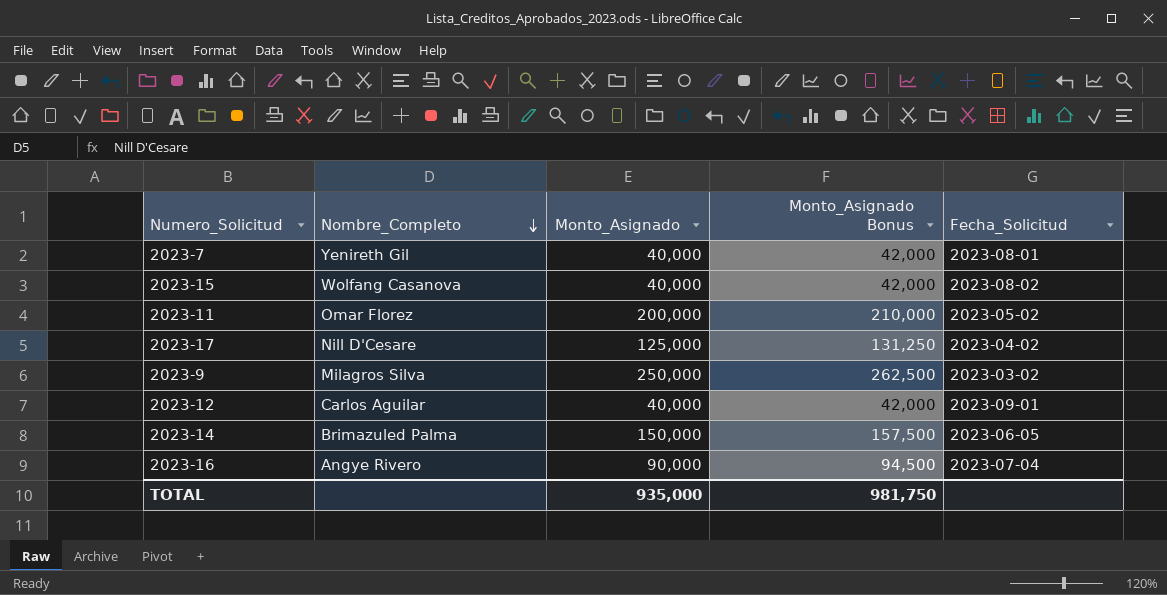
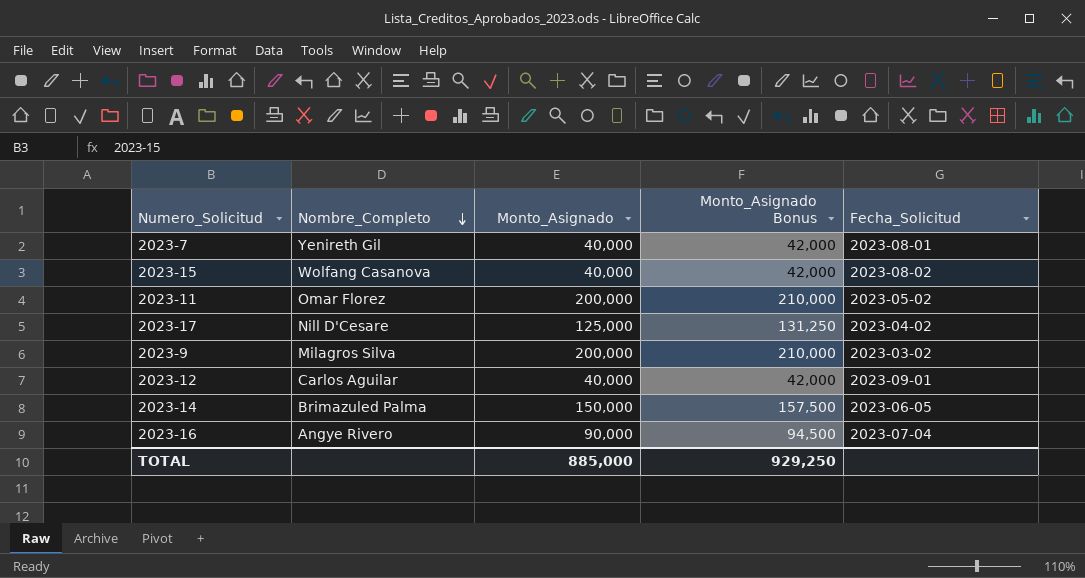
2023-9 | Monto_Asignado: 250,000 -> 200,000
2023-9 | Monto_Asignado Bonus: 262,500 -> 210,000
TOTAL | Monto_Asignado: 935,000 -> 885,000
TOTAL | Monto_Asignado Bonus: 981,750 -> 929,250

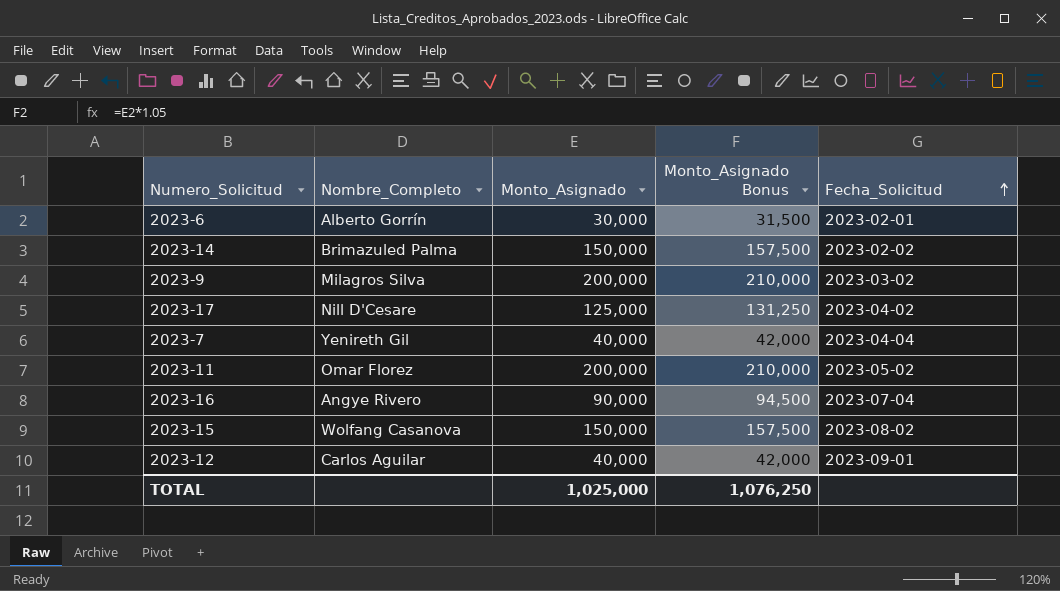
row order: Nombre_Completo descending -> Fecha_Solicitud ascending
row 2023-6: none -> Alberto Gorrín | 30,000 | 31,500 | 2023-02-01
2023-14 | Fecha_Solicitud: 2023-06-05 -> 2023-02-02
2023-7 | Fecha_Solicitud: 2023-08-01 -> 2023-04-04
2023-15 | Monto_Asignado: 40,000 -> 150,000
2023-15 | Monto_Asignado Bonus: 42,000 -> 157,500
TOTAL | Monto_Asignado: 885,000 -> 1,025,000
TOTAL | Monto_Asignado Bonus: 929,250 -> 1,076,250

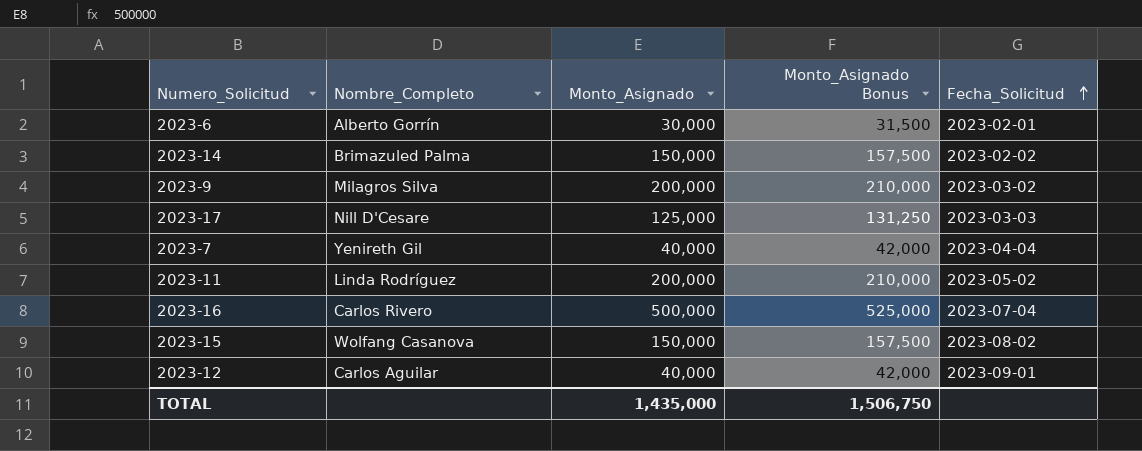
2023-17 | Fecha_Solicitud: 2023-04-02 -> 2023-03-03
2023-11 | Nombre_Completo: Omar Florez -> Linda Rodríguez
2023-16 | Nombre_Completo: Angye Rivero -> Carlos Rivero
2023-16 | Monto_Asignado: 90,000 -> 500,000
2023-16 | Monto_Asignado Bonus: 94,500 -> 525,000
TOTAL | Monto_Asignado: 1,025,000 -> 1,435,000
TOTAL | Monto_Asignado Bonus: 1,076,250 -> 1,506,750

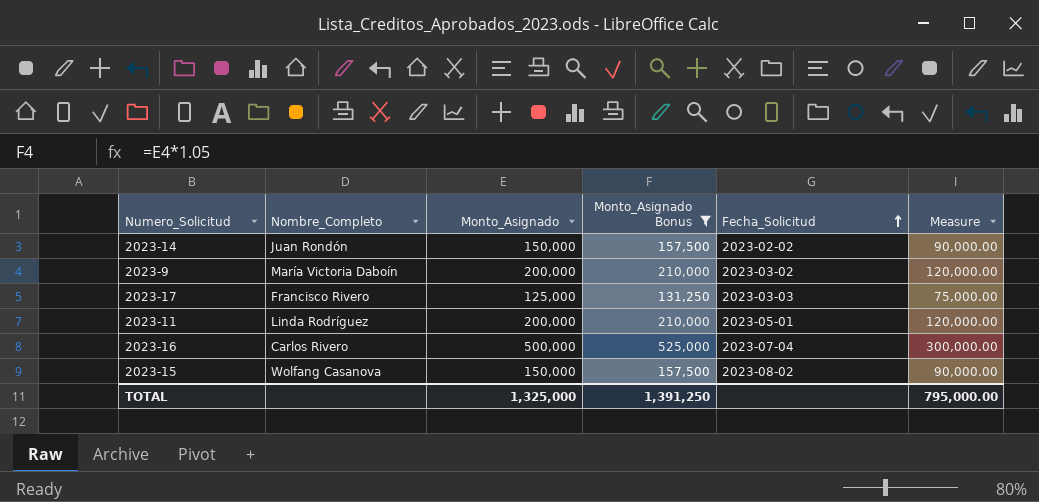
filter: none -> Monto_Asignado Bonus >= 131,250
column Measure | formula: none -> [Monto_Asignado] * 0.6
2023-14 | Nombre_Completo: Brimazuled Palma -> Juan Rondón
2023-9 | Nombre_Completo: Milagros Silva -> María Victoria Daboín
2023-17 | Nombre_Completo: Nill D'Cesare -> Francisco Rivero
2023-11 | Fecha_Solicitud: 2023-05-02 -> 2023-05-01
TOTAL | Monto_Asignado: 1,435,000 -> 1,325,000
TOTAL | Monto_Asignado Bonus: 1,506,750 -> 1,391,250

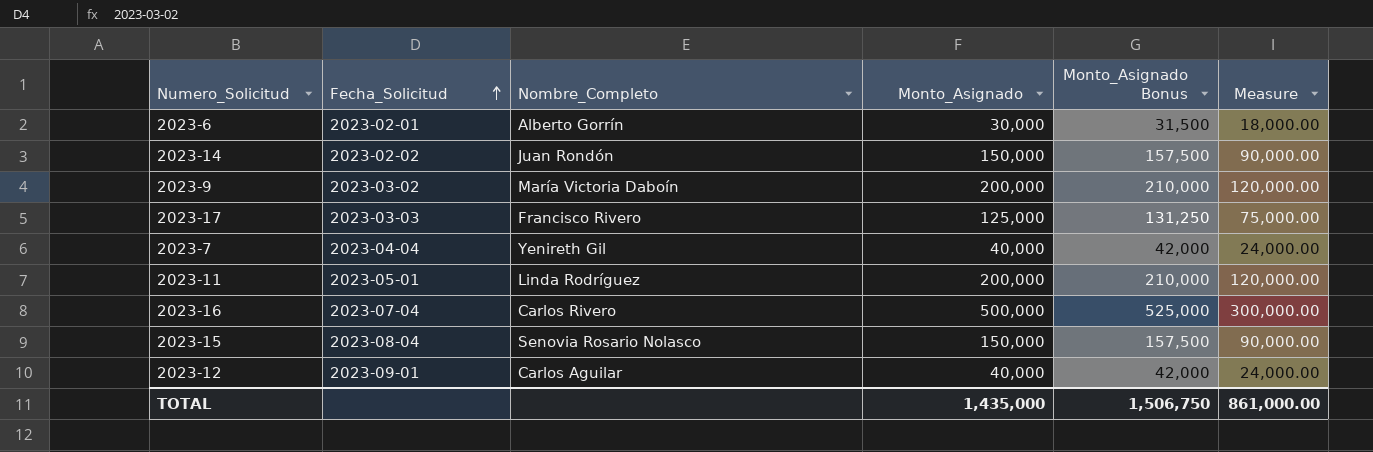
filter: Monto_Asignado Bonus >= 131,250 -> none
column Fecha_Solicitud | position: 5 -> 2
2023-15 | Fecha_Solicitud: 2023-08-02 -> 2023-08-04
2023-15 | Nombre_Completo: Wolfang Casanova -> Senovia Rosario Nolasco
TOTAL | Monto_Asignado: 1,325,000 -> 1,435,000
TOTAL | Monto_Asignado Bonus: 1,391,250 -> 1,506,750
TOTAL | Measure: 795,000.00 -> 861,000.00

